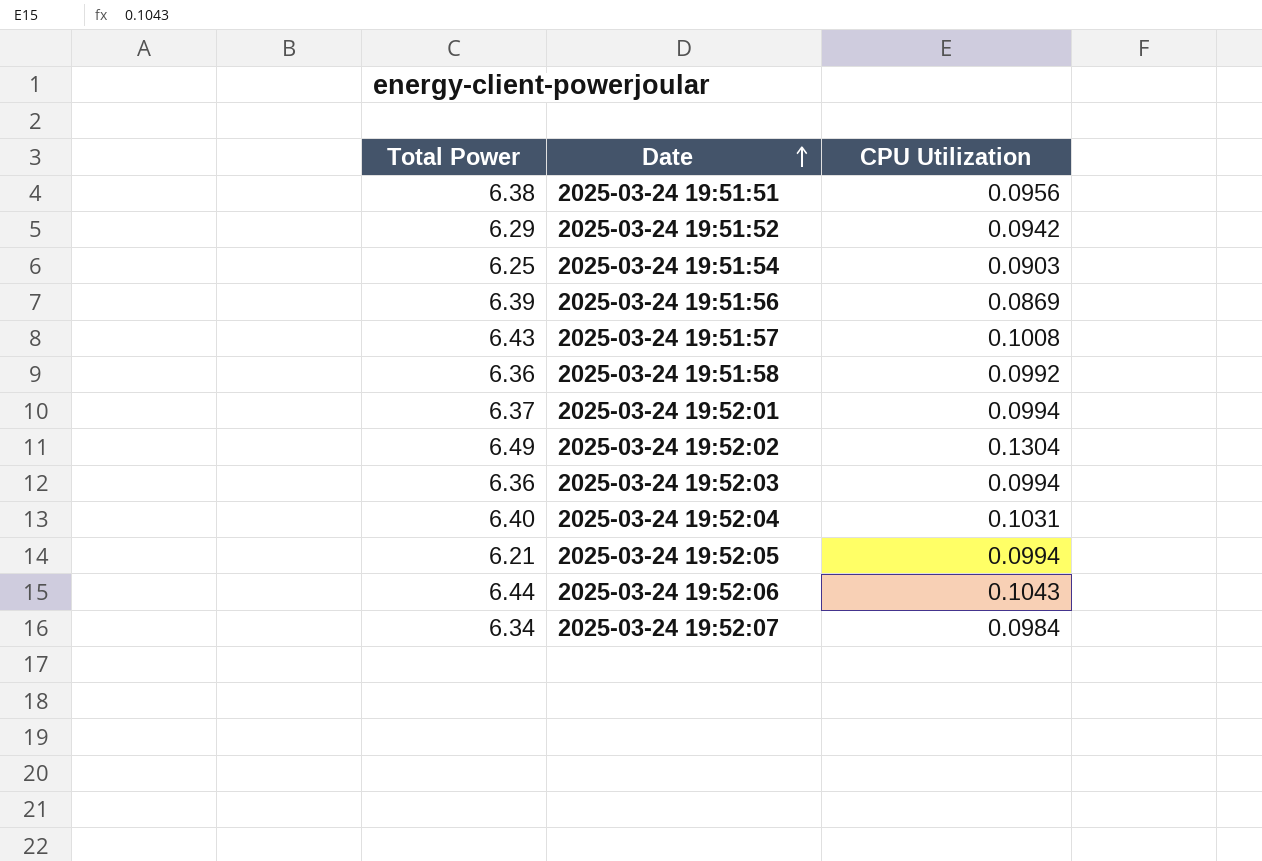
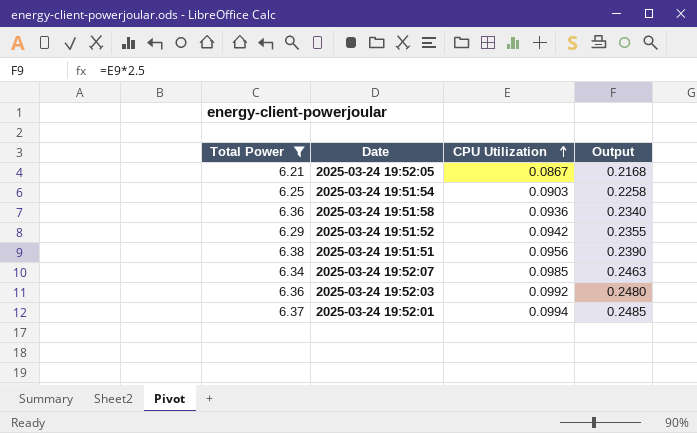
filter: none -> Total Power <= 6.38
row order: Date ascending -> CPU Utilization ascending
column Output | formula: none -> [CPU Utilization] * 2.5
2025-03-24 19:52:05 | CPU Utilization: 0.0994 -> 0.0867
2025-03-24 19:51:58 | CPU Utilization: 0.0992 -> 0.0936
2025-03-24 19:52:07 | CPU Utilization: 0.0984 -> 0.0985
2025-03-24 19:52:03 | CPU Utilization: 0.0994 -> 0.0992

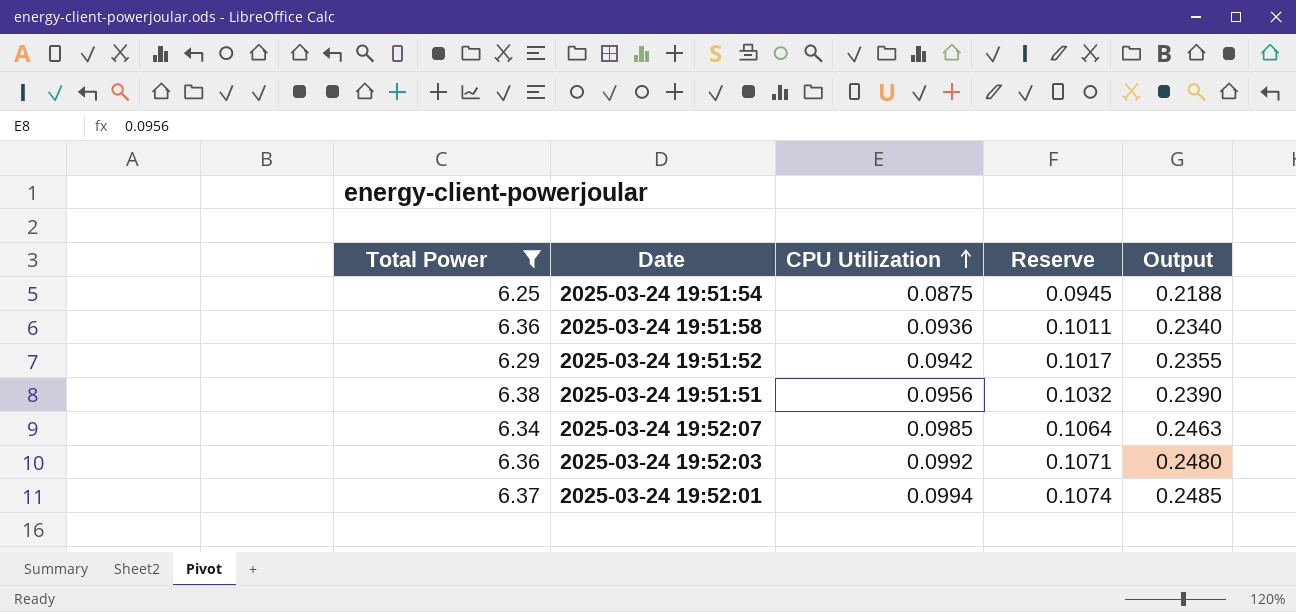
column Reserve | formula: none -> [CPU Utilization] * 1.08
row 2025-03-24 19:52:05: 6.21 | 0.0867 | 0.2168 -> none
2025-03-24 19:51:54 | CPU Utilization: 0.0903 -> 0.0875
2025-03-24 19:51:54 | Output: 0.2258 -> 0.2188

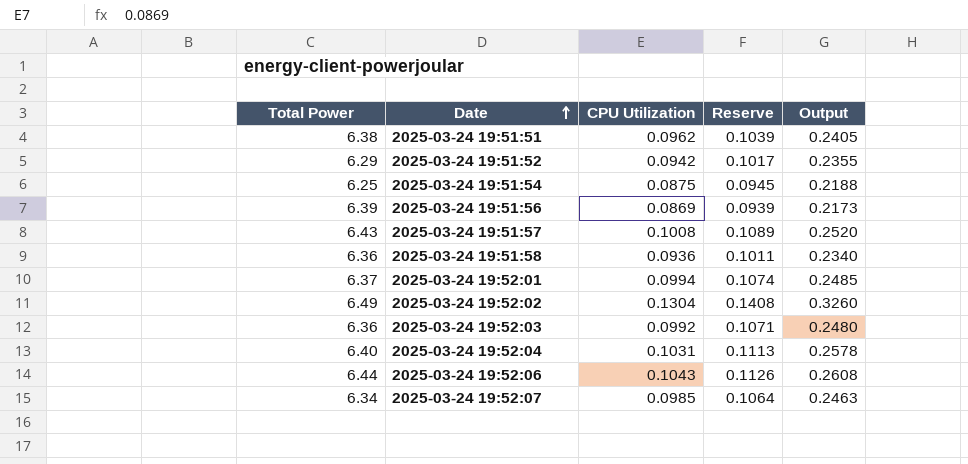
filter: Total Power <= 6.38 -> none
row order: CPU Utilization ascending -> Date ascending
2025-03-24 19:51:51 | CPU Utilization: 0.0956 -> 0.0962
2025-03-24 19:51:51 | Reserve: 0.1032 -> 0.1039
2025-03-24 19:51:51 | Output: 0.2390 -> 0.2405

